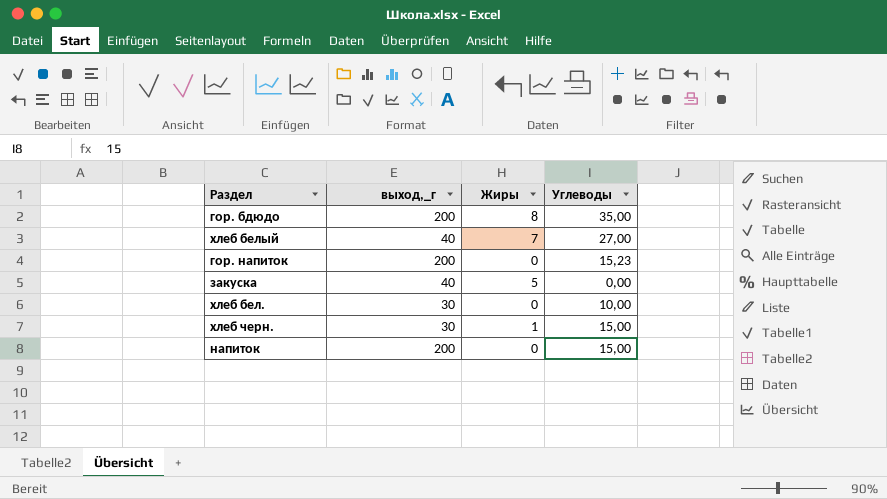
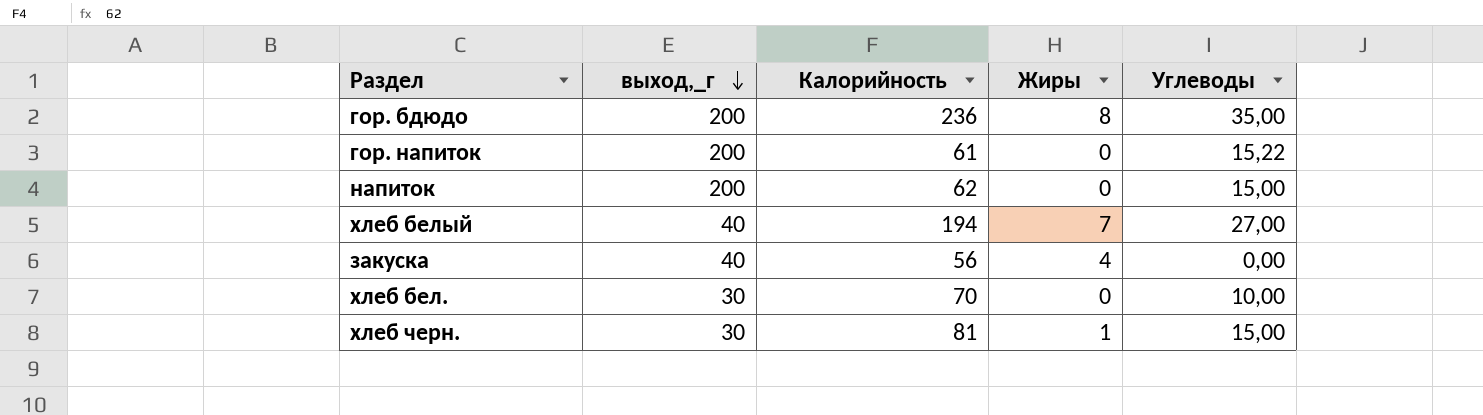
row order: none -> выход,_г descending
column Калорийность | position: none -> 3
гор. напиток | Углеводы: 15,23 -> 15,22
закуска | Жиры: 5 -> 4

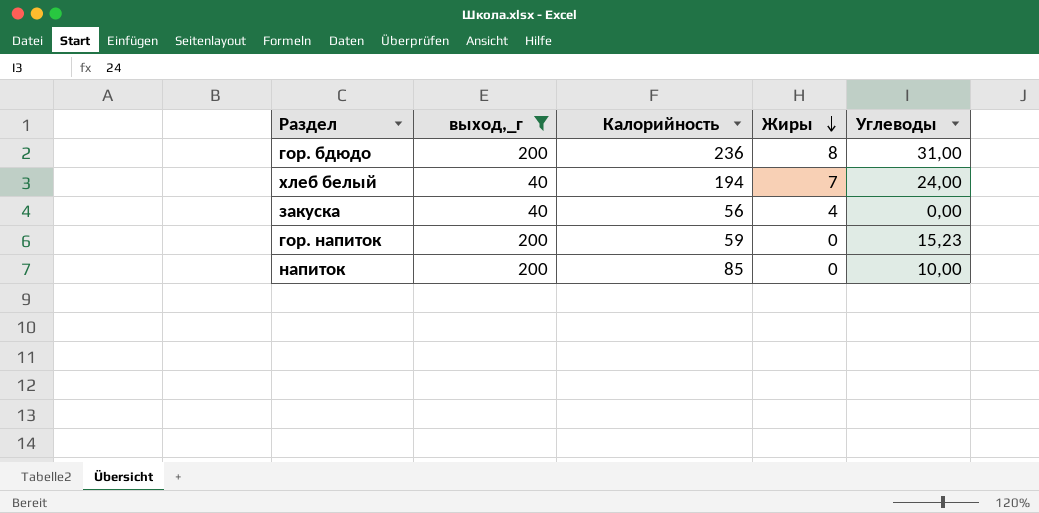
filter: none -> выход,_г != 30
row order: выход,_г descending -> Жиры descending
гор. бдюдо | Углеводы: 35,00 -> 31,00
хлеб белый | Углеводы: 27,00 -> 24,00
гор. напиток | Калорийность: 61 -> 59
гор. напиток | Углеводы: 15,22 -> 15,23
напиток | Калорийность: 62 -> 85
напиток | Углеводы: 15,00 -> 10,00

